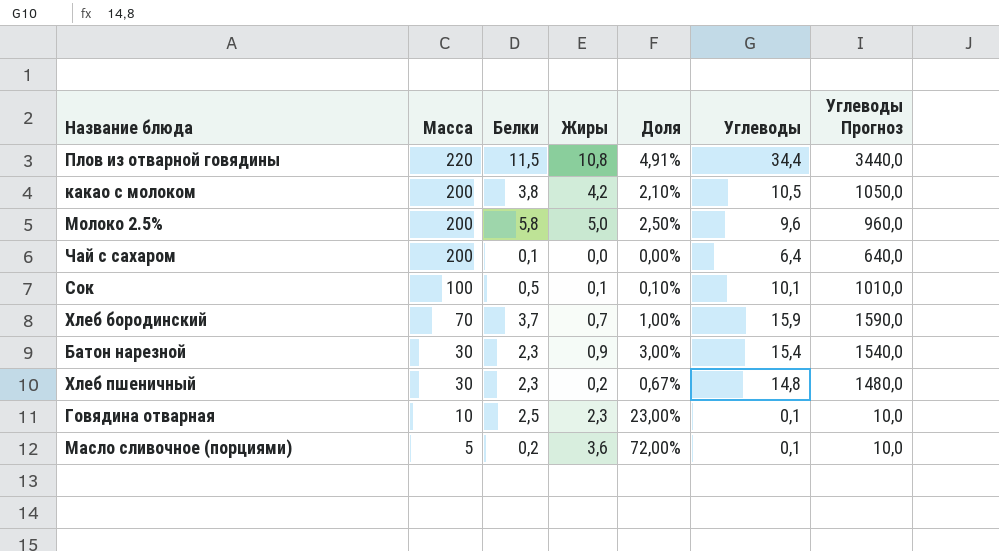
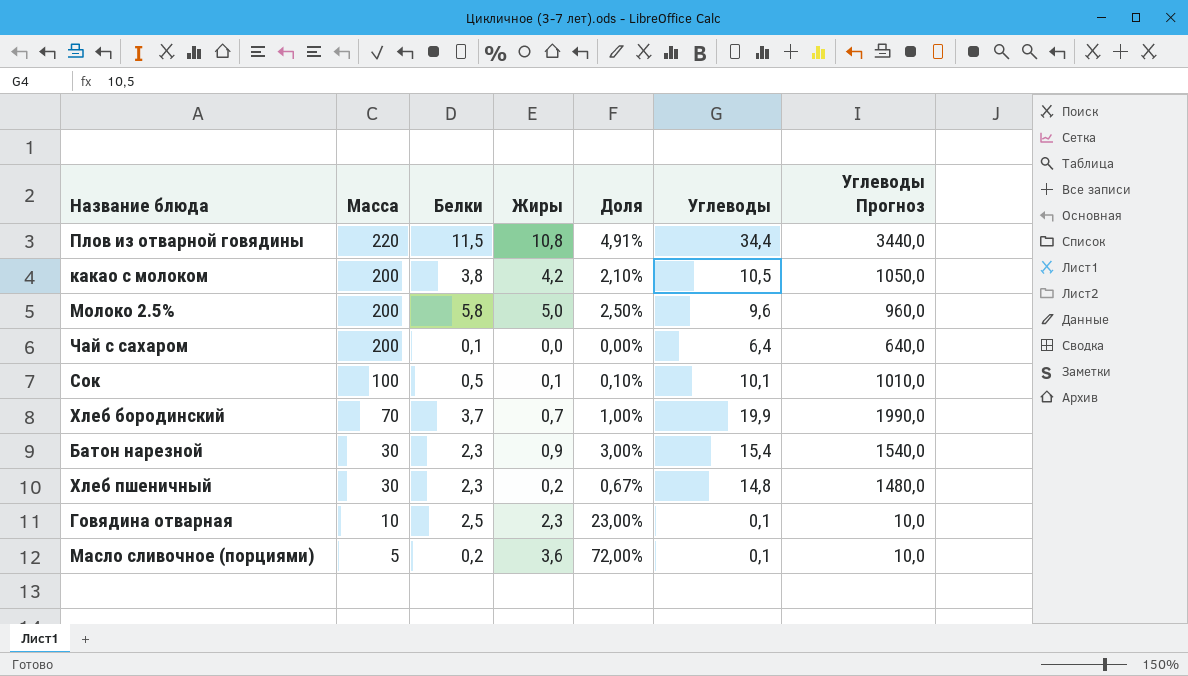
Хлеб бородинский | Углеводы: 15,9 -> 19,9
Хлеб бородинский | Углеводы Прогноз: 1590,0 -> 1990,0

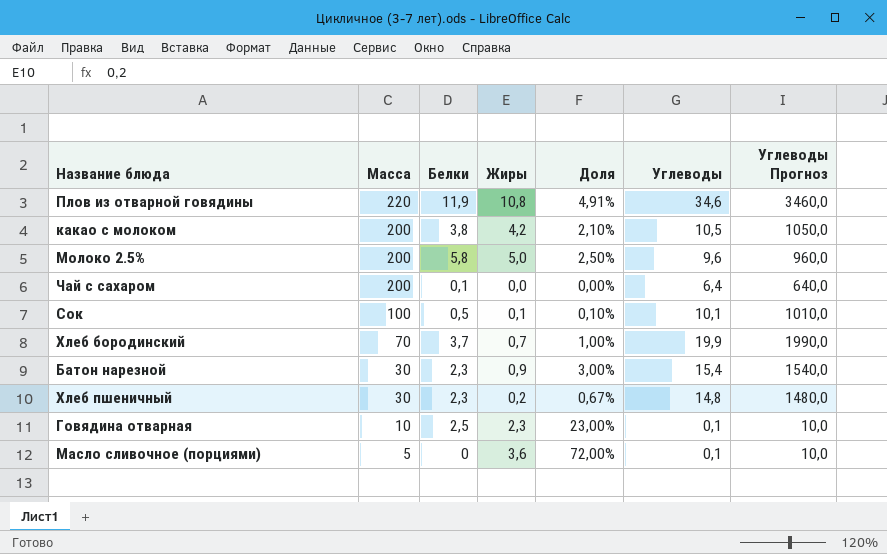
Плов из отварной говядины | Белки: 11,5 -> 11,9
Плов из отварной говядины | Углеводы: 34,4 -> 34,6
Плов из отварной говядины | Углеводы Прогноз: 3440,0 -> 3460,0
Масло сливочное (порциями) | Белки: 0,2 -> 0

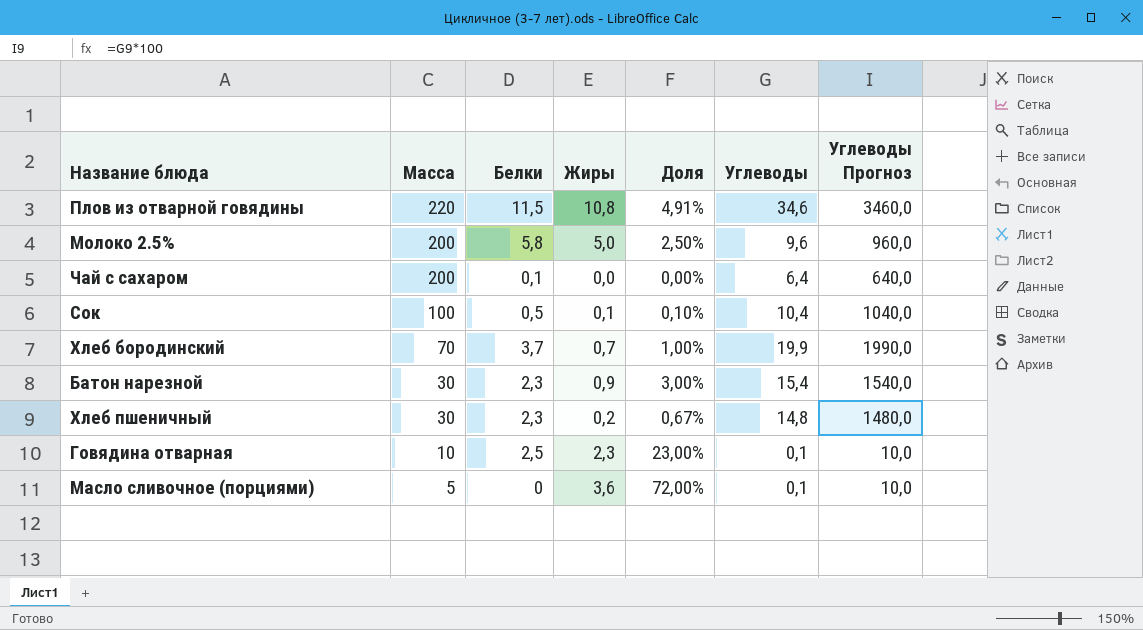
row какао с молоком: 200 | 3,8 | 4,2 | 2,10% | 10,5 | 1050,0 -> none
Плов из отварной говядины | Белки: 11,9 -> 11,5
Сок | Углеводы: 10,1 -> 10,4
Сок | Углеводы Прогноз: 1010,0 -> 1040,0

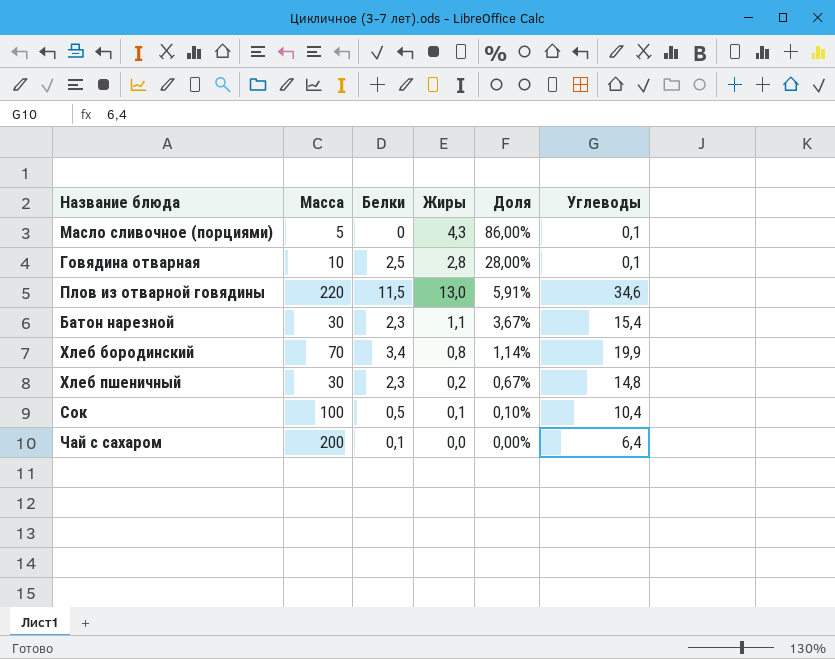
row order: Масса descending -> Доля descending
column Углеводы Прогноз | formula: [Углеводы] * 100 -> none
row Молоко 2.5%: 200 | 5,8 | 5,0 | 2,50% | 9,6 | 960,0 -> none
Масло сливочное (порциями) | Жиры: 3,6 -> 4,3
Масло сливочное (порциями) | Доля: 72,00% -> 86,00%
Говядина отварная | Жиры: 2,3 -> 2,8
Говядина отварная | Доля: 23,00% -> 28,00%
Плов из отварной говядины | Жиры: 10,8 -> 13,0
Плов из отварной говядины | Доля: 4,91% -> 5,91%
Батон нарезной | Жиры: 0,9 -> 1,1
Батон нарезной | Доля: 3,00% -> 3,67%
Хлеб бородинский | Белки: 3,7 -> 3,4
Хлеб бородинский | Жиры: 0,7 -> 0,8
Хлеб бородинский | Доля: 1,00% -> 1,14%

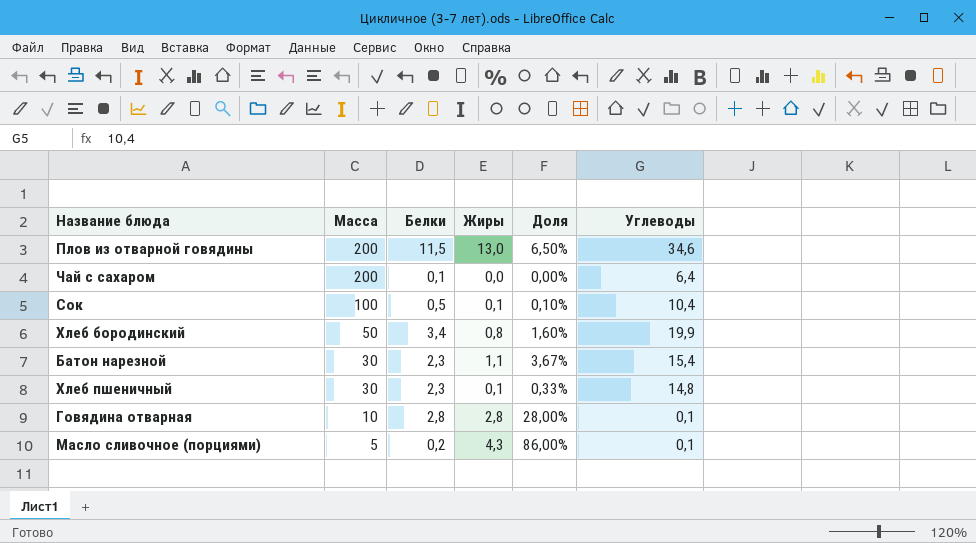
row order: Доля descending -> Масса descending
Плов из отварной говядины | Масса: 220 -> 200
Плов из отварной говядины | Доля: 5,91% -> 6,50%
Хлеб бородинский | Масса: 70 -> 50
Хлеб бородинский | Доля: 1,14% -> 1,60%
Хлеб пшеничный | Жиры: 0,2 -> 0,1
Хлеб пшеничный | Доля: 0,67% -> 0,33%
Говядина отварная | Белки: 2,5 -> 2,8
Масло сливочное (порциями) | Белки: 0 -> 0,2

